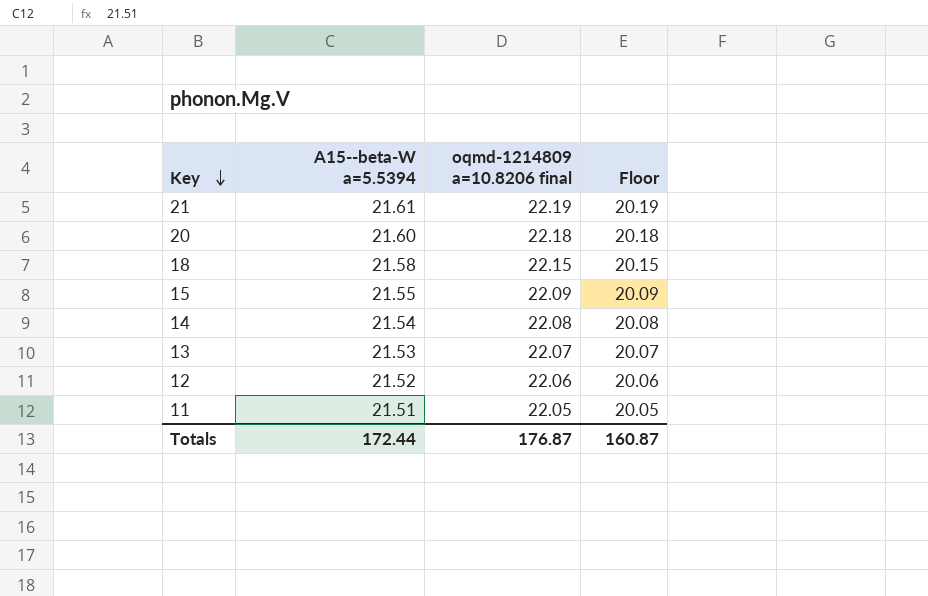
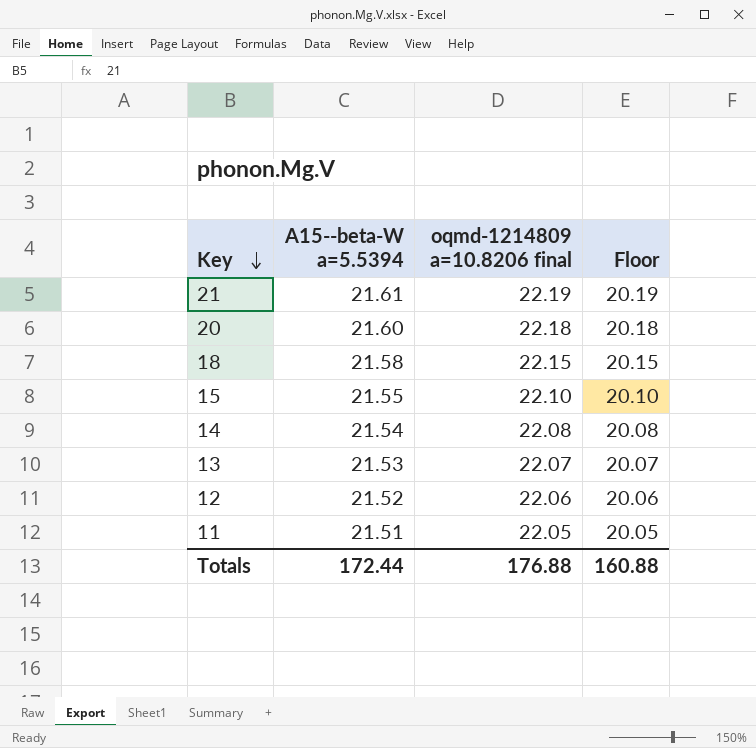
15 | oqmd-1214809 a=10.8206 final: 22.09 -> 22.10
15 | Floor: 20.09 -> 20.10
Totals | oqmd-1214809 a=10.8206 final: 176.87 -> 176.88
Totals | Floor: 160.87 -> 160.88

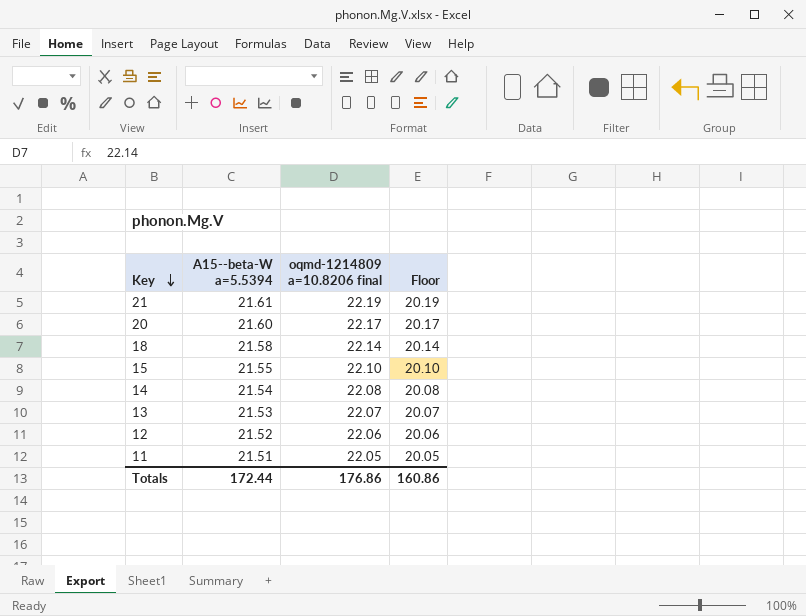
20 | oqmd-1214809 a=10.8206 final: 22.18 -> 22.17
20 | Floor: 20.18 -> 20.17
18 | oqmd-1214809 a=10.8206 final: 22.15 -> 22.14
18 | Floor: 20.15 -> 20.14
Totals | oqmd-1214809 a=10.8206 final: 176.88 -> 176.86
Totals | Floor: 160.88 -> 160.86

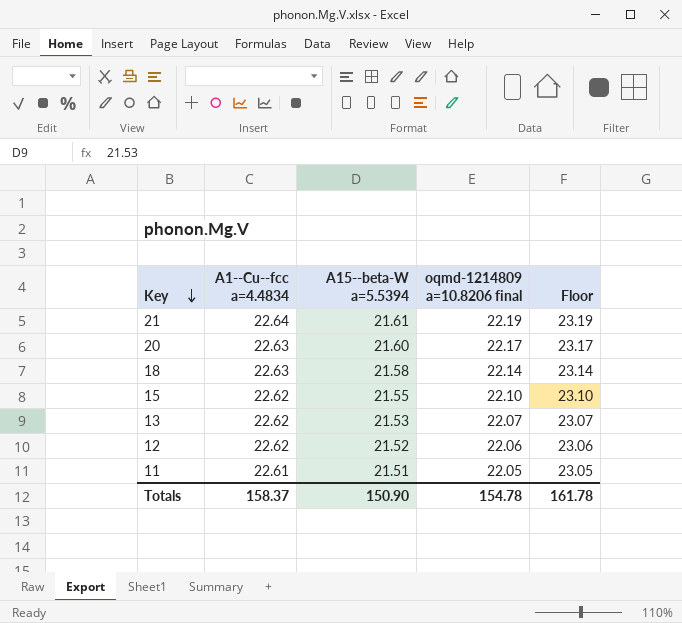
column A1--Cu--fcc a=4.4834 | position: none -> 2
column Floor | formula: [oqmd-1214809 a=10.8206 final] - 2 -> [oqmd-1214809 a=10.8206 final] + 1
row 14: 21.54 | 22.08 | 20.08 -> none
Totals | A15--beta-W a=5.5394: 172.44 -> 150.90
Totals | oqmd-1214809 a=10.8206 final: 176.86 -> 154.78
Totals | Floor: 160.86 -> 161.78

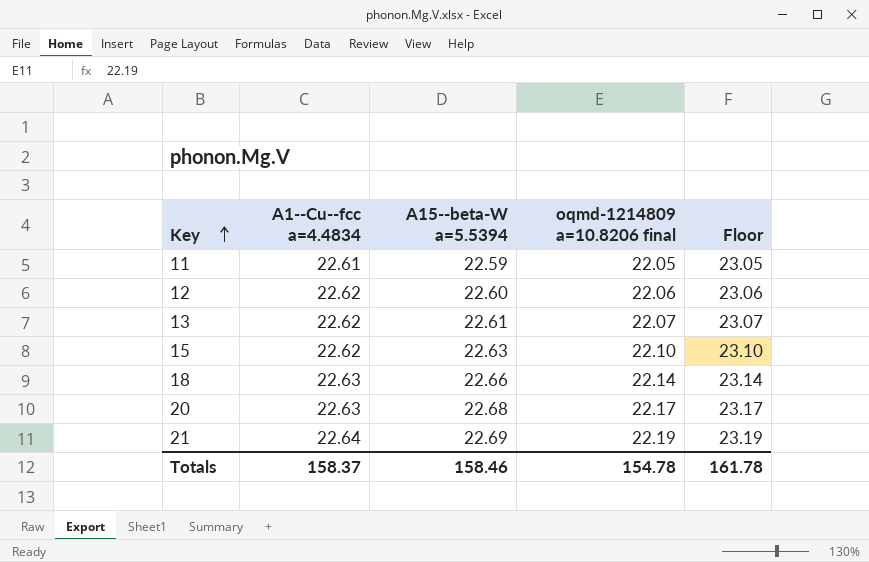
row order: Key descending -> Key ascending
11 | A15--beta-W a=5.5394: 21.51 -> 22.59
12 | A15--beta-W a=5.5394: 21.52 -> 22.60
13 | A15--beta-W a=5.5394: 21.53 -> 22.61
15 | A15--beta-W a=5.5394: 21.55 -> 22.63
18 | A15--beta-W a=5.5394: 21.58 -> 22.66
20 | A15--beta-W a=5.5394: 21.60 -> 22.68
21 | A15--beta-W a=5.5394: 21.61 -> 22.69
Totals | A15--beta-W a=5.5394: 150.90 -> 158.46

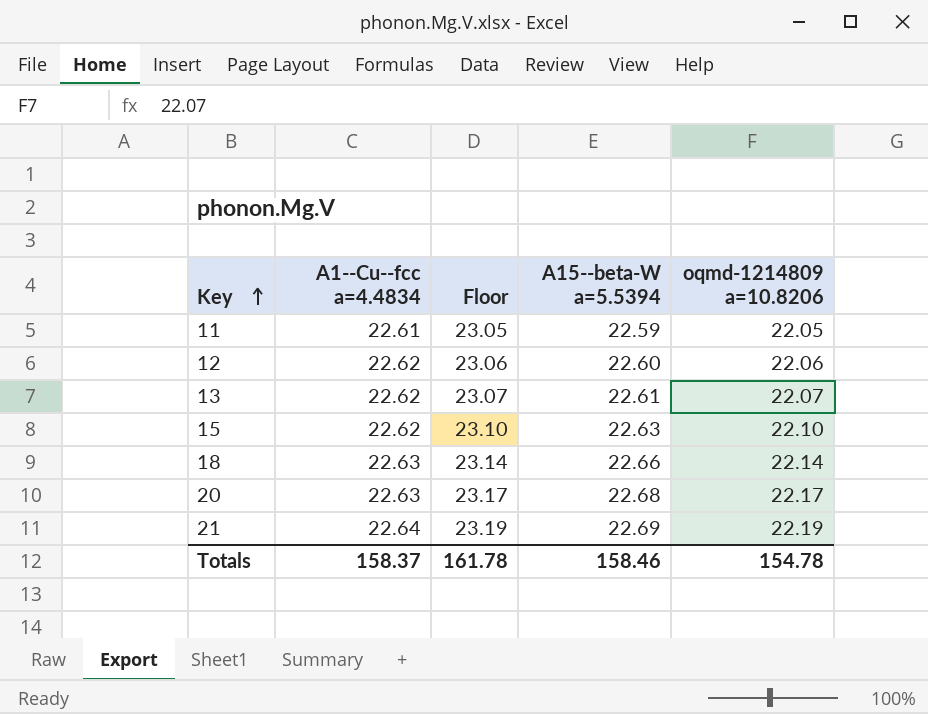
column Floor | position: 5 -> 3
column name: oqmd-1214809 a=10.8206 final -> oqmd-1214809 a=10.8206

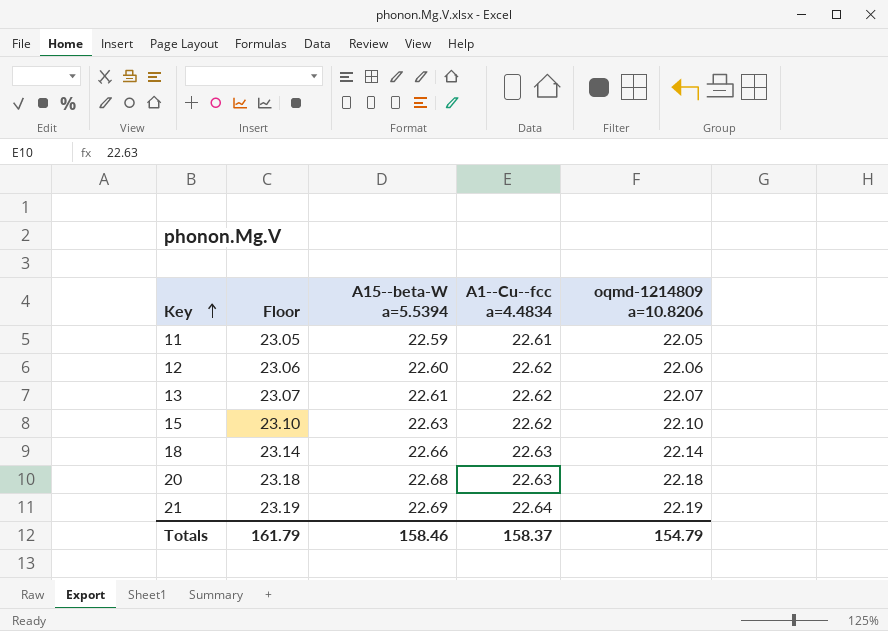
column A1--Cu--fcc a=4.4834 | position: 2 -> 4
20 | Floor: 23.17 -> 23.18
20 | oqmd-1214809 a=10.8206: 22.17 -> 22.18
Totals | Floor: 161.78 -> 161.79
Totals | oqmd-1214809 a=10.8206: 154.78 -> 154.79

